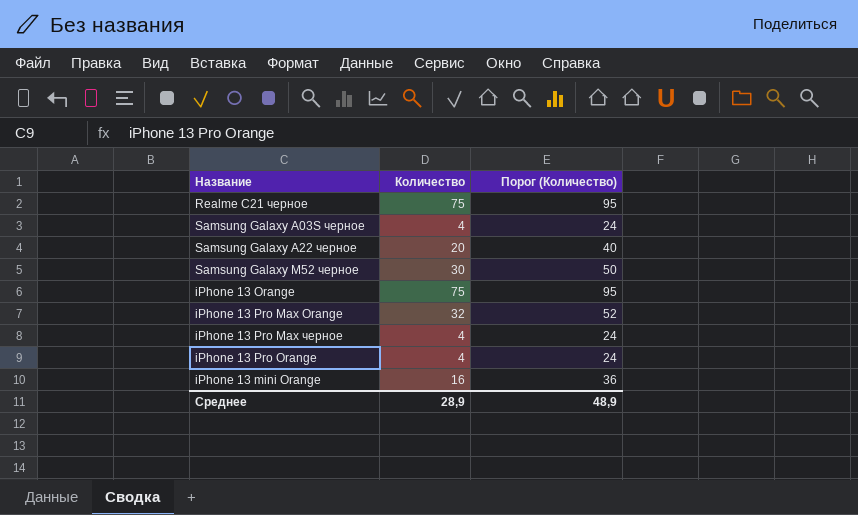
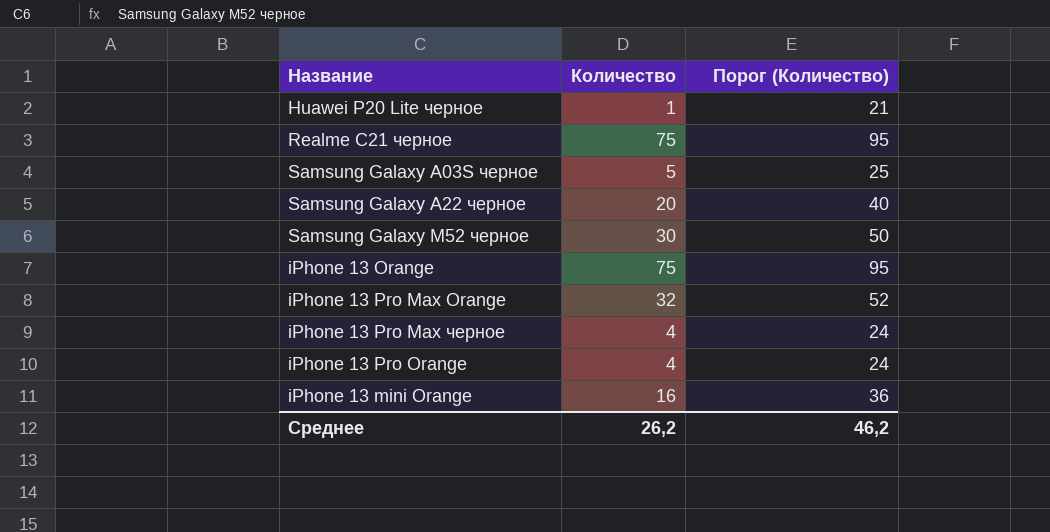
row Huawei P20 Lite черное: none -> 1 | 21
Samsung Galaxy A03S черное | Количество: 4 -> 5
Samsung Galaxy A03S черное | Порог (Количество): 24 -> 25
Среднее | Количество: 28,9 -> 26,2
Среднее | Порог (Количество): 48,9 -> 46,2

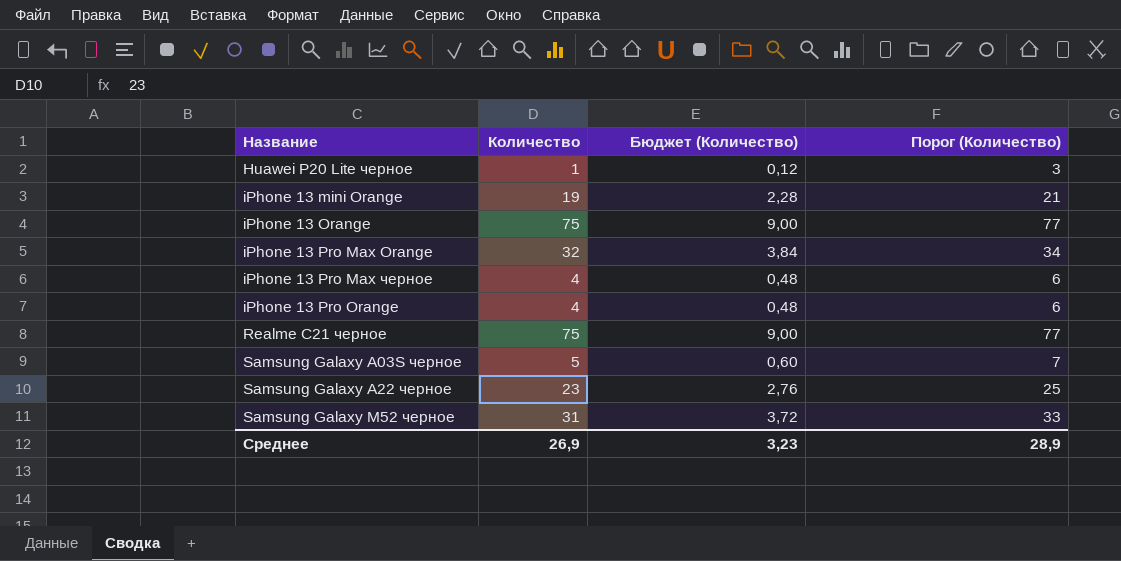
row order: none -> Название ascending
column Бюджет (Количество) | formula: none -> [Количество] * 0,12
column Порог (Количество) | formula: [Количество] + 20 -> [Количество] + 2
iPhone 13 mini Orange | Количество: 16 -> 19
Samsung Galaxy A22 черное | Количество: 20 -> 23
Samsung Galaxy M52 черное | Количество: 30 -> 31
Среднее | Количество: 26,2 -> 26,9
Среднее | Порог (Количество): 46,2 -> 28,9

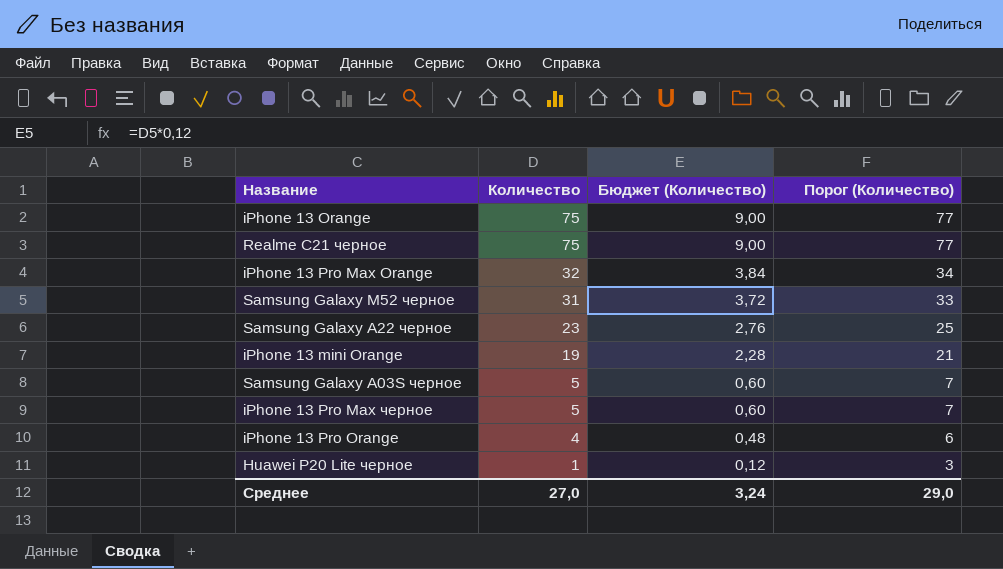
row order: Название ascending -> Количество descending
iPhone 13 Pro Max черное | Количество: 4 -> 5
iPhone 13 Pro Max черное | Бюджет (Количество): 0,48 -> 0,60
iPhone 13 Pro Max черное | Порог (Количество): 6 -> 7
Среднее | Количество: 26,9 -> 27,0
Среднее | Бюджет (Количество): 3,23 -> 3,24
Среднее | Порог (Количество): 28,9 -> 29,0

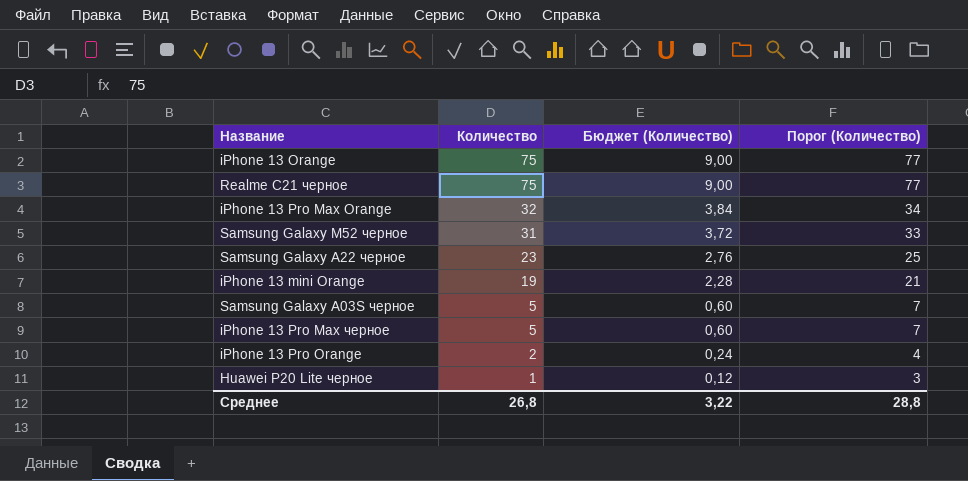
iPhone 13 Pro Orange | Количество: 4 -> 2
iPhone 13 Pro Orange | Бюджет (Количество): 0,48 -> 0,24
iPhone 13 Pro Orange | Порог (Количество): 6 -> 4
Среднее | Количество: 27,0 -> 26,8
Среднее | Бюджет (Количество): 3,24 -> 3,22
Среднее | Порог (Количество): 29,0 -> 28,8

